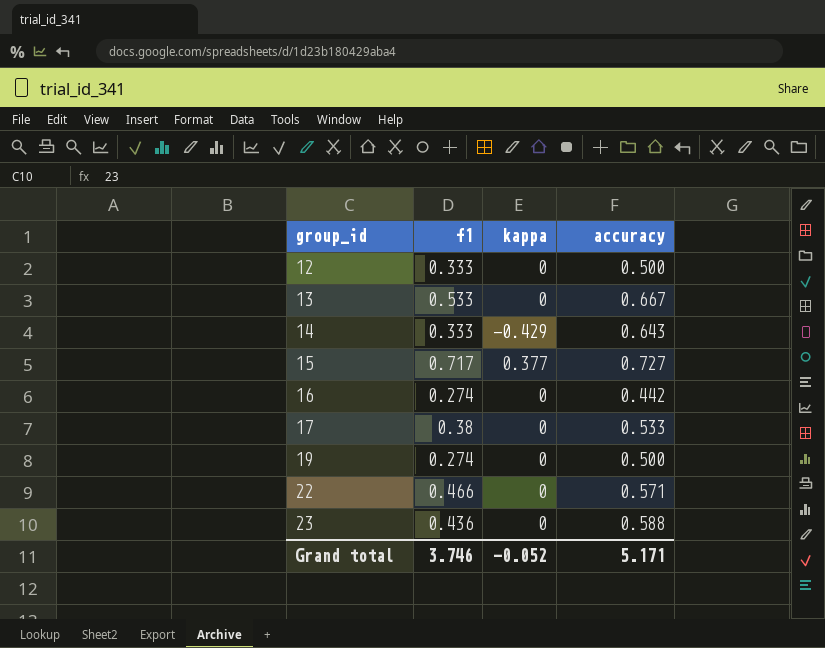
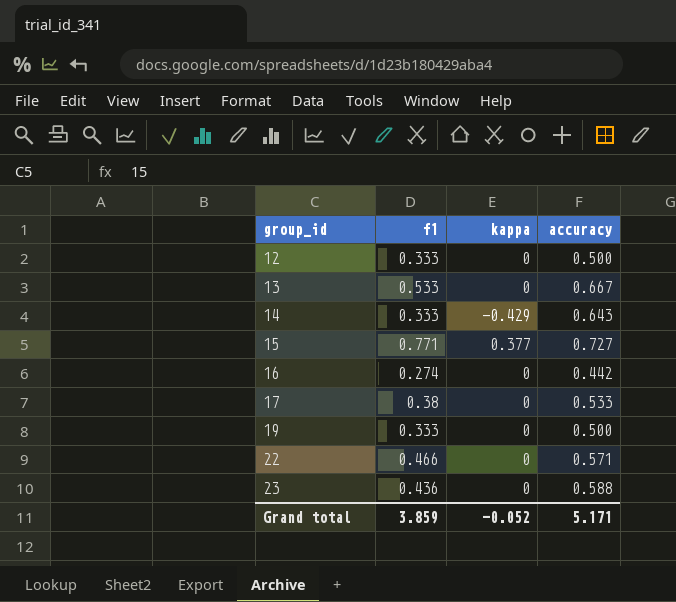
15 | f1: 0.717 -> 0.771
19 | f1: 0.274 -> 0.333
Grand total | f1: 3.746 -> 3.859

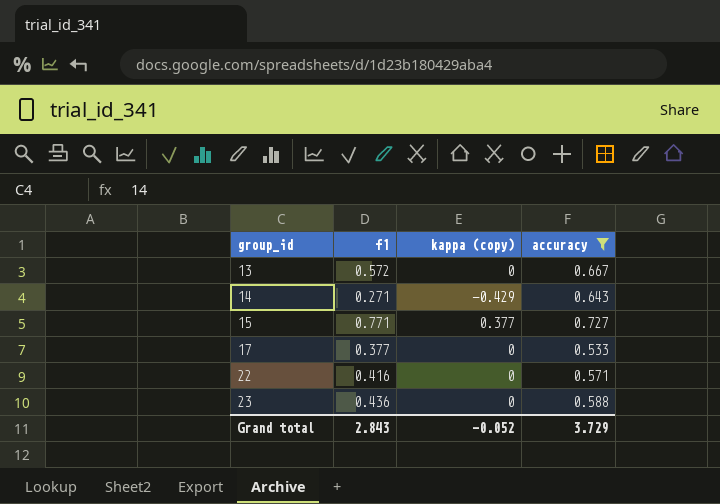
filter: none -> accuracy >= 0.533
column name: kappa -> kappa (copy)
13 | f1: 0.533 -> 0.572
14 | f1: 0.333 -> 0.271
17 | f1: 0.38 -> 0.377
22 | f1: 0.466 -> 0.416
Grand total | f1: 3.859 -> 2.843
Grand total | accuracy: 5.171 -> 3.729

